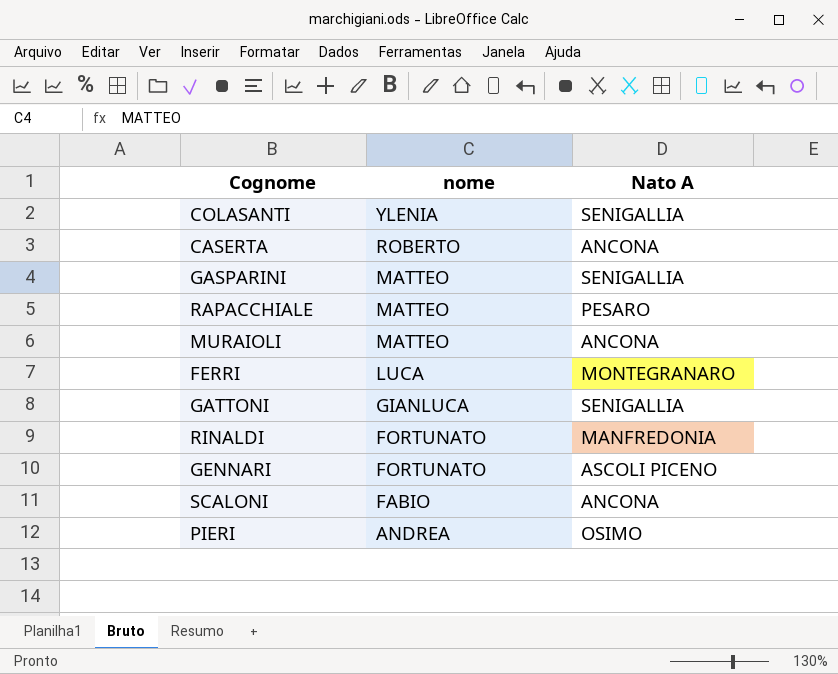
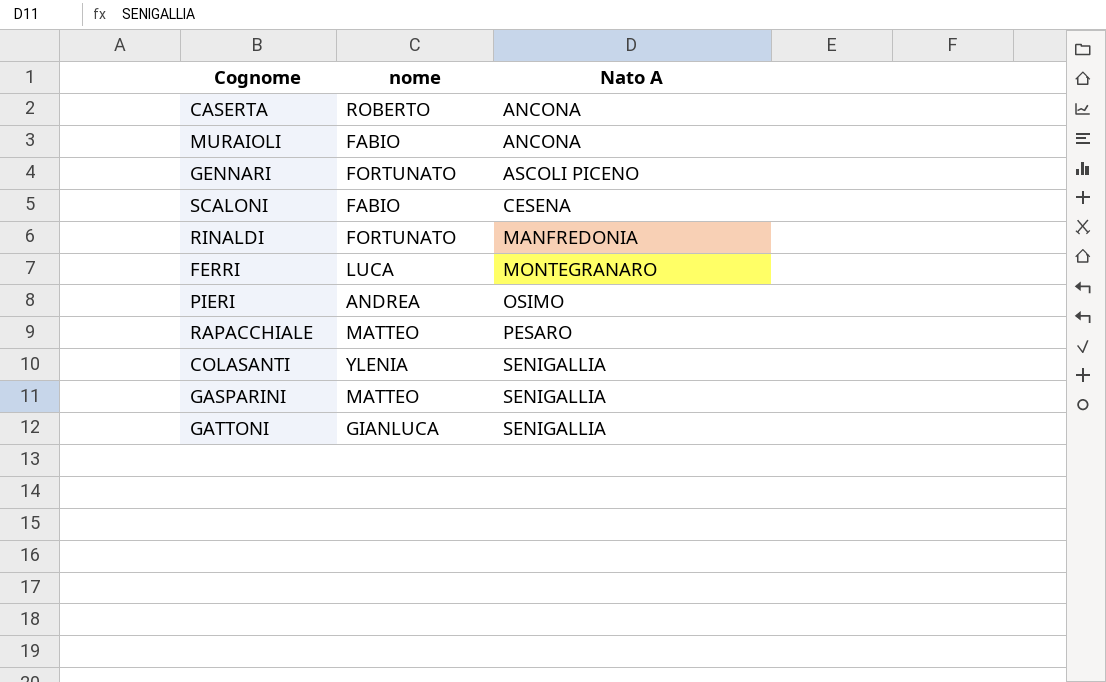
row order: nome descending -> Nato A ascending
MURAIOLI | nome: MATTEO -> FABIO
SCALONI | Nato A: ANCONA -> CESENA

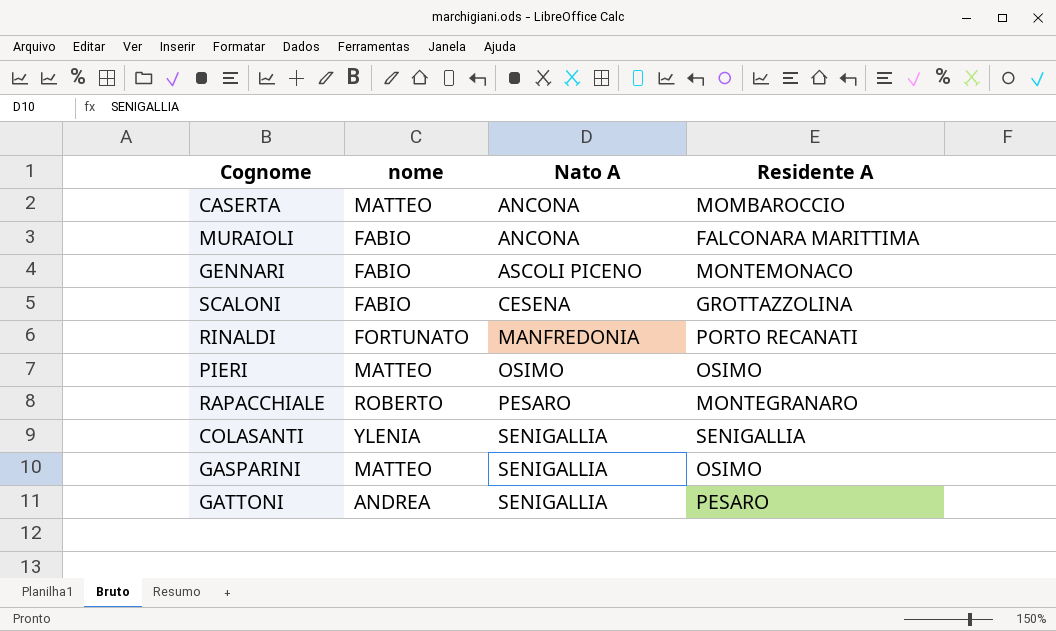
column Residente A | position: none -> 4
row FERRI: LUCA | MONTEGRANARO -> none
CASERTA | nome: ROBERTO -> MATTEO
GENNARI | nome: FORTUNATO -> FABIO
PIERI | nome: ANDREA -> MATTEO
RAPACCHIALE | nome: MATTEO -> ROBERTO
GATTONI | nome: GIANLUCA -> ANDREA

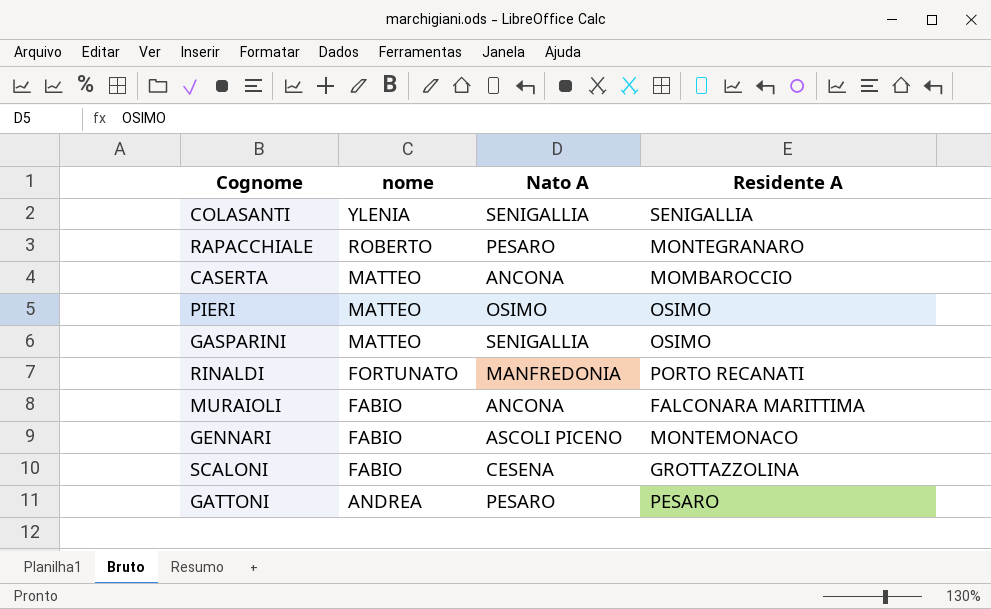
row order: Nato A ascending -> nome descending
GATTONI | Nato A: SENIGALLIA -> PESARO

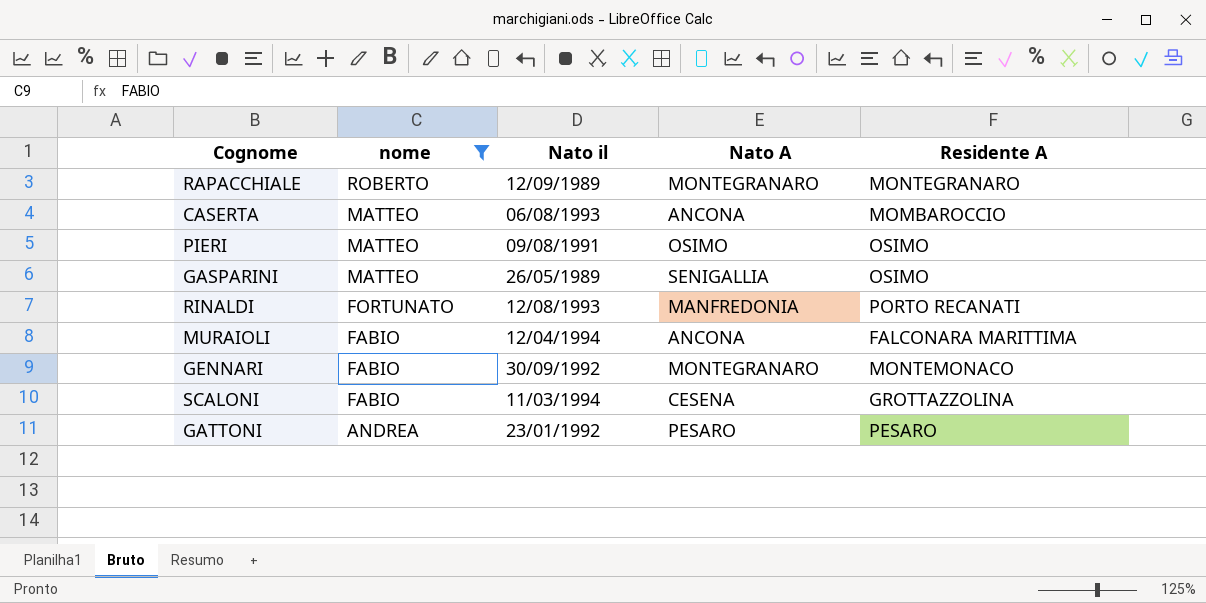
filter: none -> nome != YLENIA
column Nato il | position: none -> 3
RAPACCHIALE | Nato A: PESARO -> MONTEGRANARO
GENNARI | Nato A: ASCOLI PICENO -> MONTEGRANARO

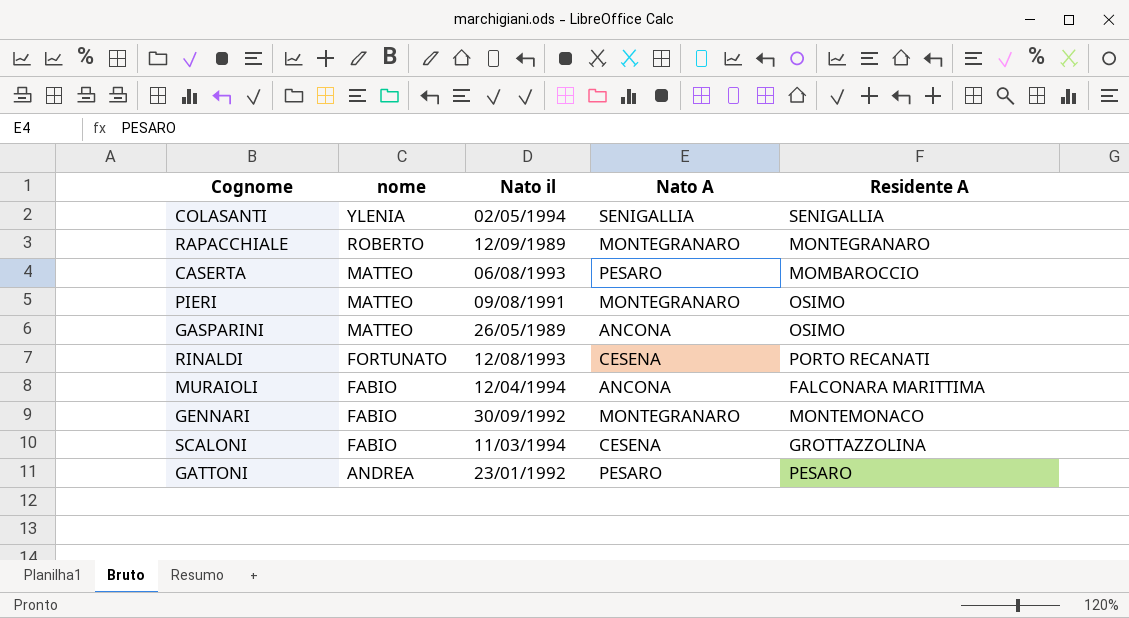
filter: nome != YLENIA -> none
CASERTA | Nato A: ANCONA -> PESARO
PIERI | Nato A: OSIMO -> MONTEGRANARO
GASPARINI | Nato A: SENIGALLIA -> ANCONA
RINALDI | Nato A: MANFREDONIA -> CESENA

